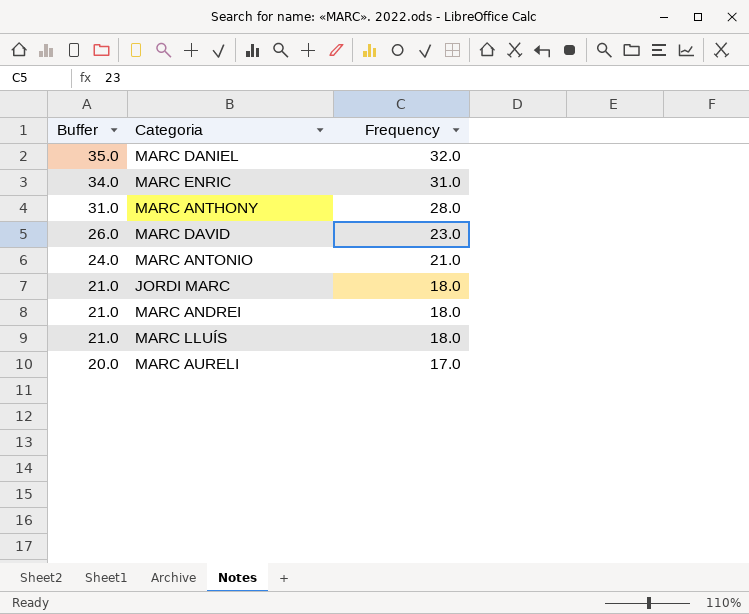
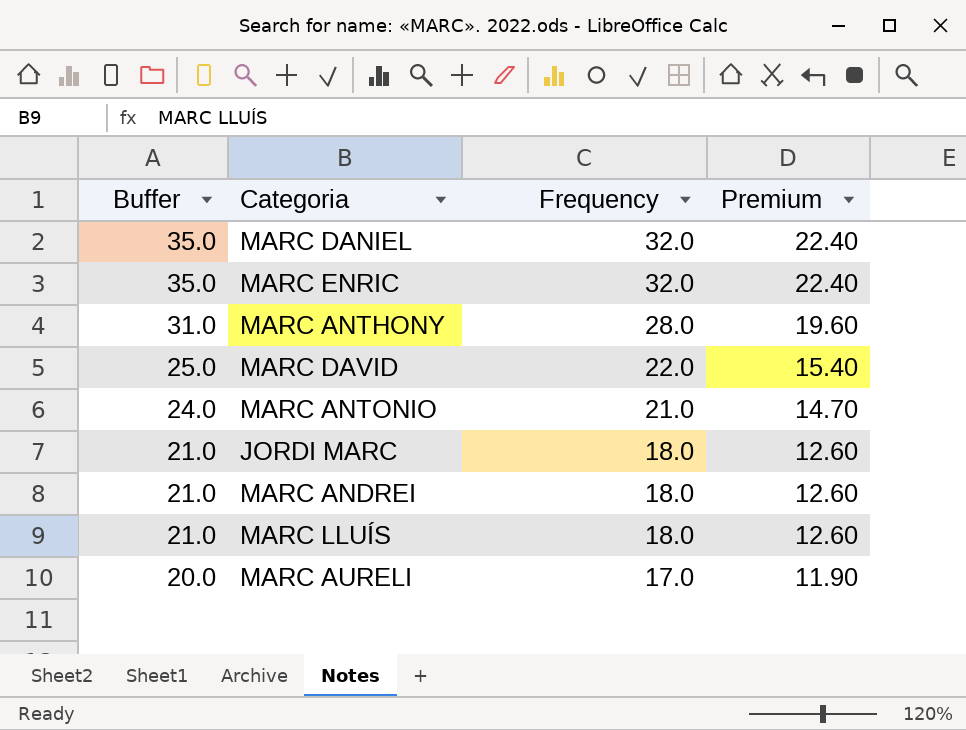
column Premium | formula: none -> [Frequency] * 0.7
MARC ENRIC | Buffer: 34.0 -> 35.0
MARC ENRIC | Frequency: 31.0 -> 32.0
MARC DAVID | Buffer: 26.0 -> 25.0
MARC DAVID | Frequency: 23.0 -> 22.0

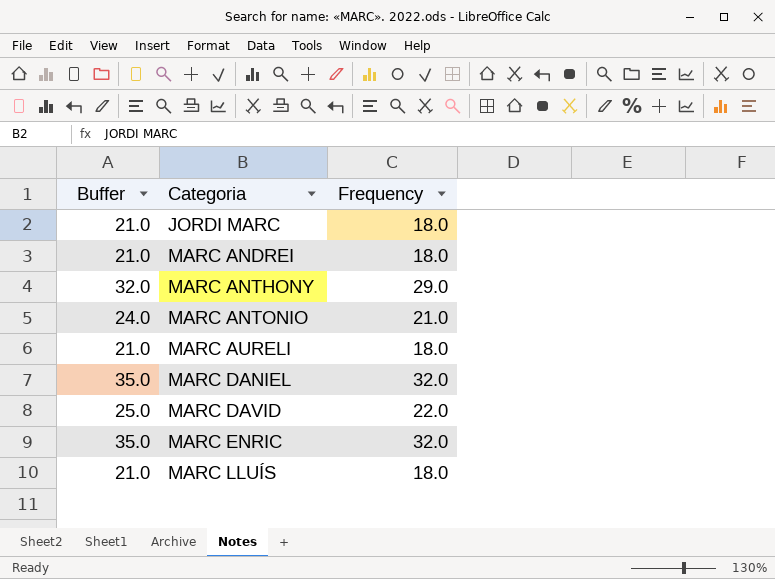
row order: Buffer descending -> Categoria ascending
column Premium | formula: [Frequency] * 0.7 -> none
MARC ANTHONY | Buffer: 31.0 -> 32.0
MARC ANTHONY | Frequency: 28.0 -> 29.0
MARC AURELI | Buffer: 20.0 -> 21.0
MARC AURELI | Frequency: 17.0 -> 18.0

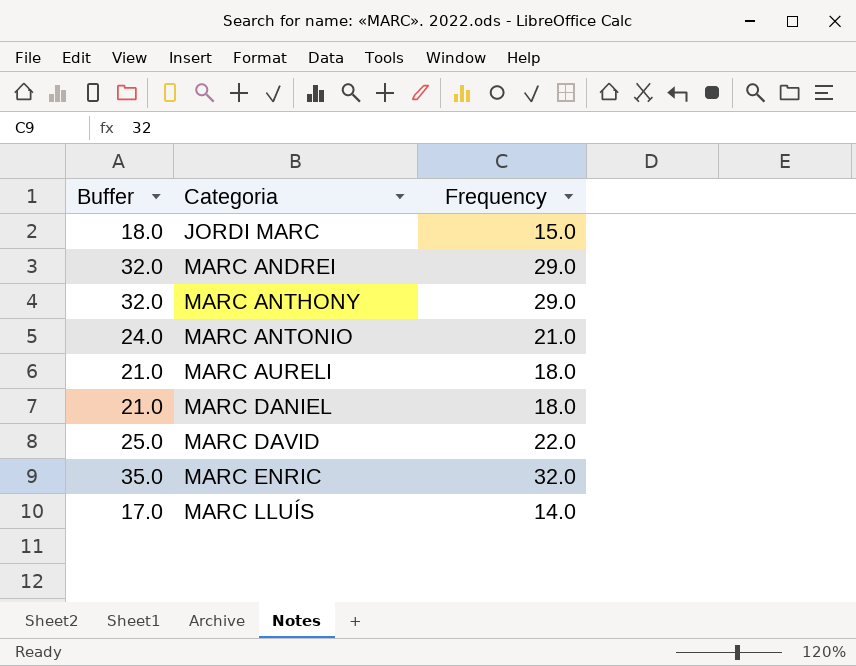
JORDI MARC | Buffer: 21.0 -> 18.0
JORDI MARC | Frequency: 18.0 -> 15.0
MARC ANDREI | Buffer: 21.0 -> 32.0
MARC ANDREI | Frequency: 18.0 -> 29.0
MARC DANIEL | Buffer: 35.0 -> 21.0
MARC DANIEL | Frequency: 32.0 -> 18.0
MARC LLUÍS | Buffer: 21.0 -> 17.0
MARC LLUÍS | Frequency: 18.0 -> 14.0

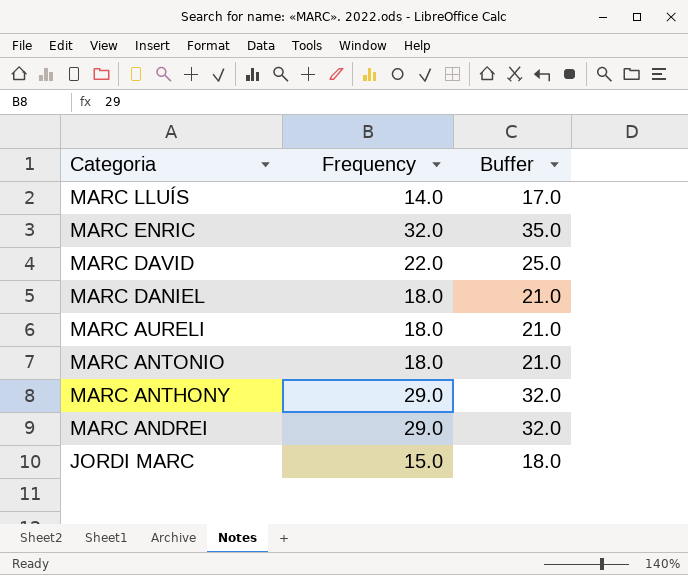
row order: Categoria ascending -> Categoria descending
column Buffer | position: 1 -> 3
MARC ANTONIO | Frequency: 21.0 -> 18.0
MARC ANTONIO | Buffer: 24.0 -> 21.0

